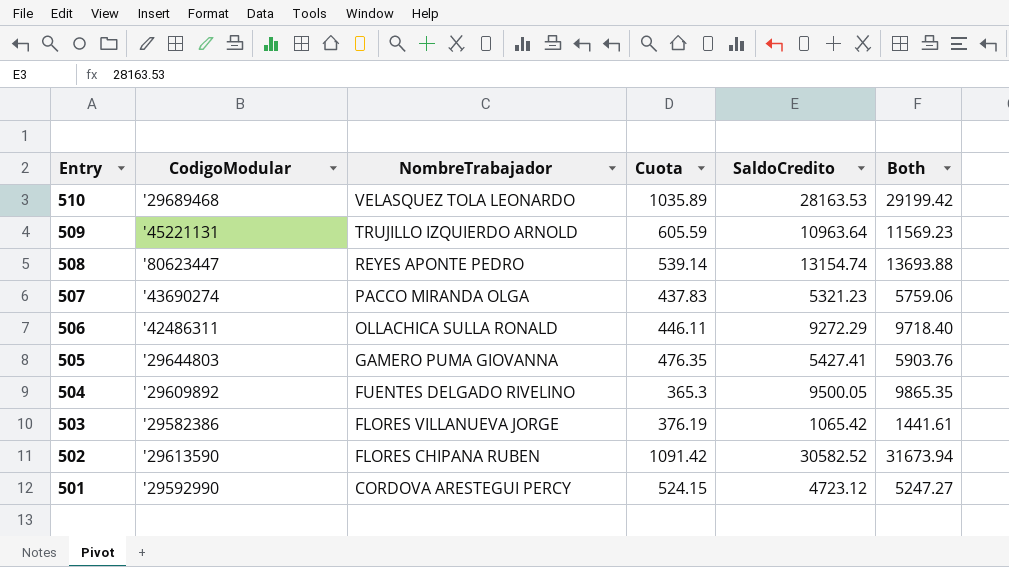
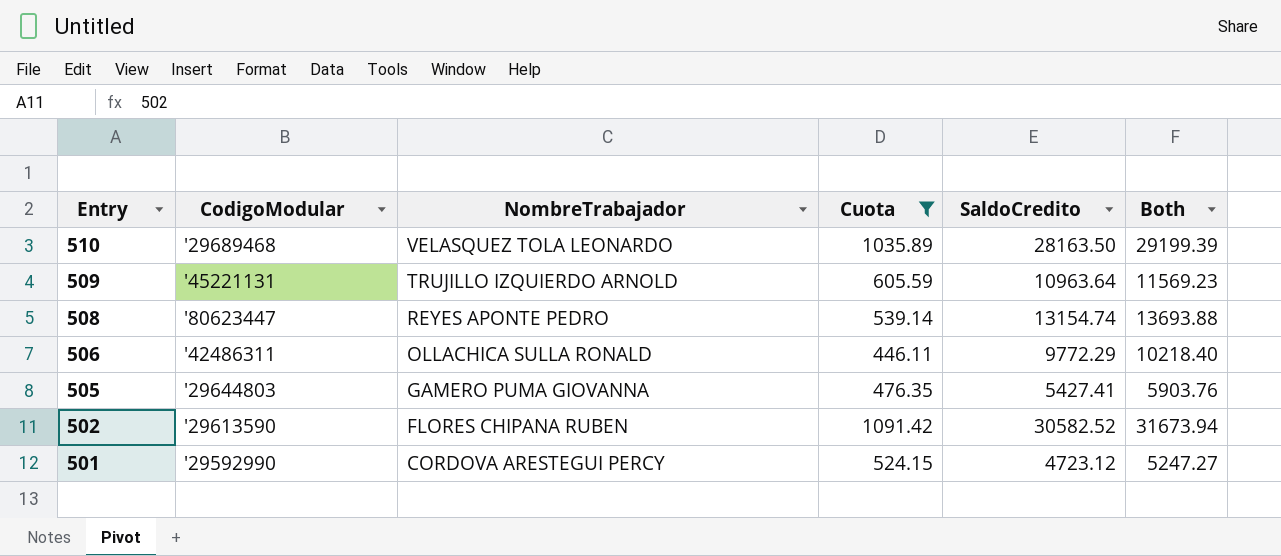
filter: none -> Cuota >= 446.11
510 | SaldoCredito: 28163.53 -> 28163.50
510 | Both: 29199.42 -> 29199.39
506 | SaldoCredito: 9272.29 -> 9772.29
506 | Both: 9718.40 -> 10218.40

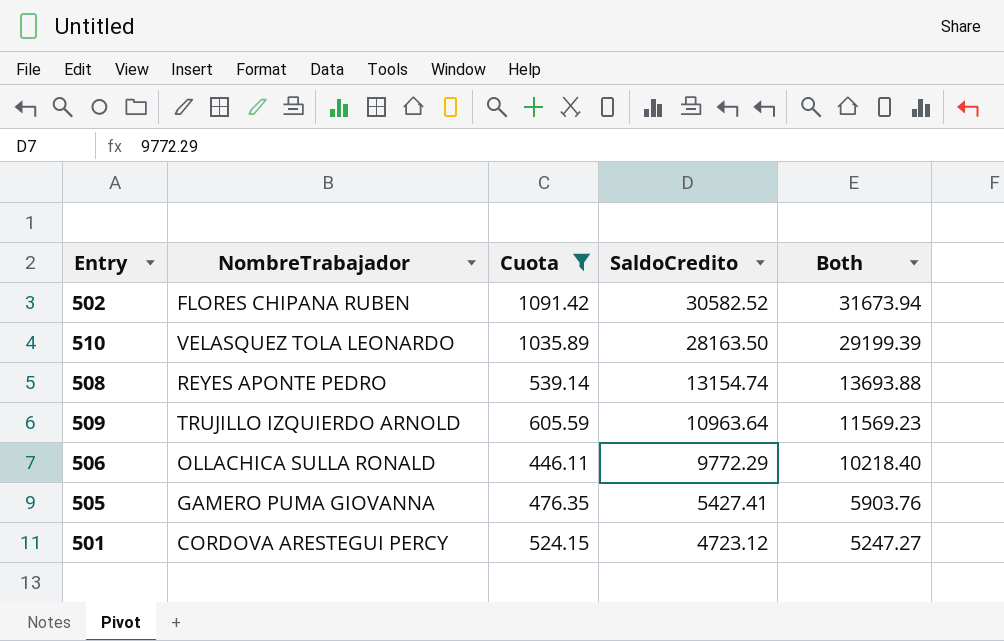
row order: Entry descending -> SaldoCredito descending
column CodigoModular | position: 2 -> none

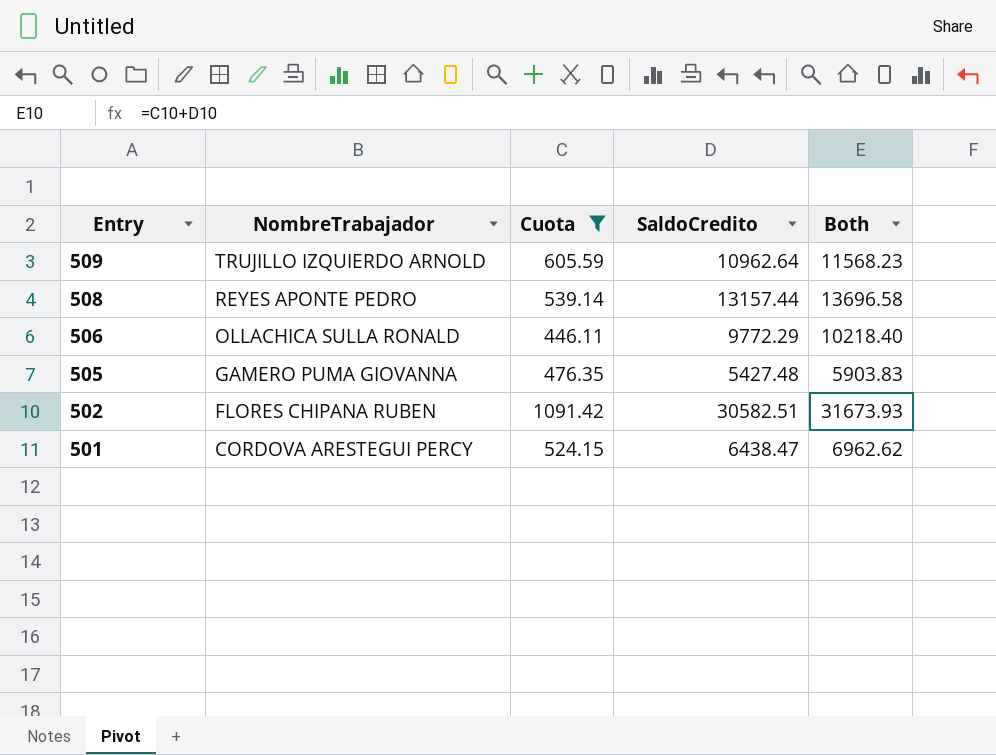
row order: SaldoCredito descending -> Entry descending
row 510: VELASQUEZ TOLA LEONARDO | 1035.89 | 28163.50 | 29199.39 -> none
509 | SaldoCredito: 10963.64 -> 10962.64
509 | Both: 11569.23 -> 11568.23
508 | SaldoCredito: 13154.74 -> 13157.44
508 | Both: 13693.88 -> 13696.58
505 | SaldoCredito: 5427.41 -> 5427.48
505 | Both: 5903.76 -> 5903.83
502 | SaldoCredito: 30582.52 -> 30582.51
502 | Both: 31673.94 -> 31673.93
501 | SaldoCredito: 4723.12 -> 6438.47
501 | Both: 5247.27 -> 6962.62

